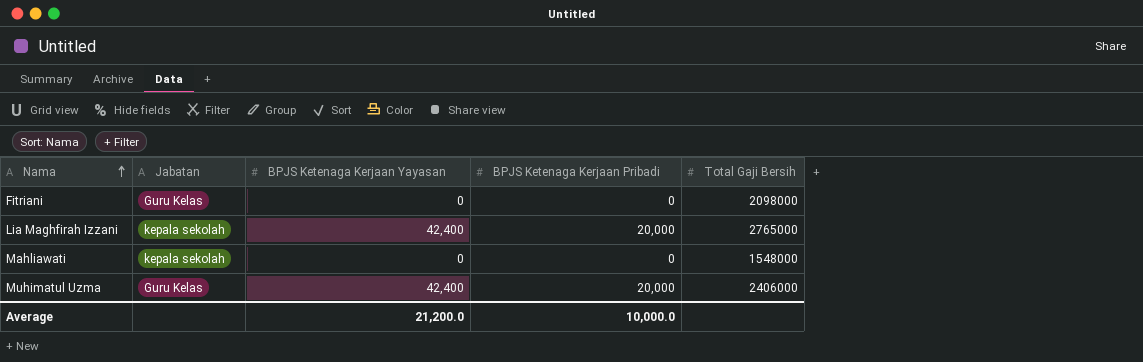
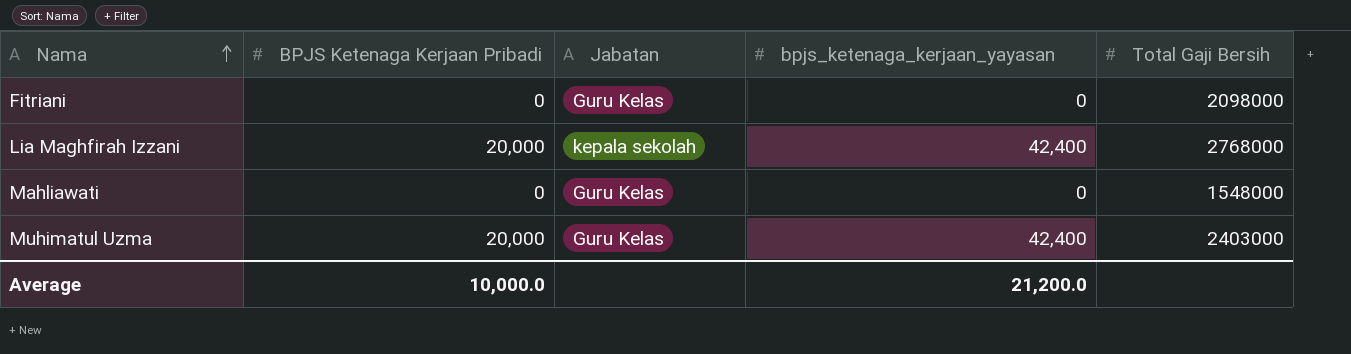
column BPJS Ketenaga Kerjaan Pribadi | position: 4 -> 2
column name: BPJS Ketenaga Kerjaan Yayasan -> bpjs_ketenaga_kerjaan_yayasan
Lia Maghfirah Izzani | Total Gaji Bersih: 2765000 -> 2768000
Mahliawati | Jabatan: kepala sekolah -> Guru Kelas
Muhimatul Uzma | Total Gaji Bersih: 2406000 -> 2403000

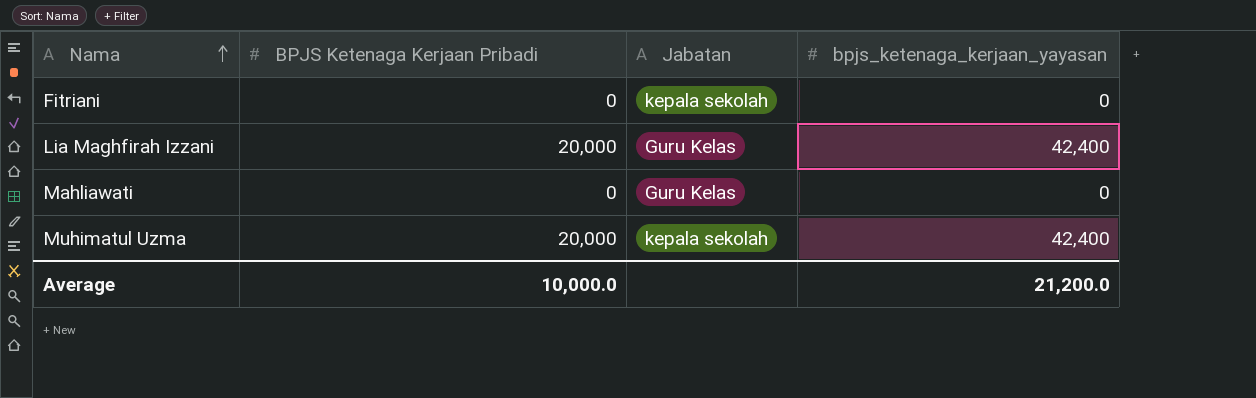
column Total Gaji Bersih | position: 5 -> none
Fitriani | Jabatan: Guru Kelas -> kepala sekolah
Lia Maghfirah Izzani | Jabatan: kepala sekolah -> Guru Kelas
Muhimatul Uzma | Jabatan: Guru Kelas -> kepala sekolah

